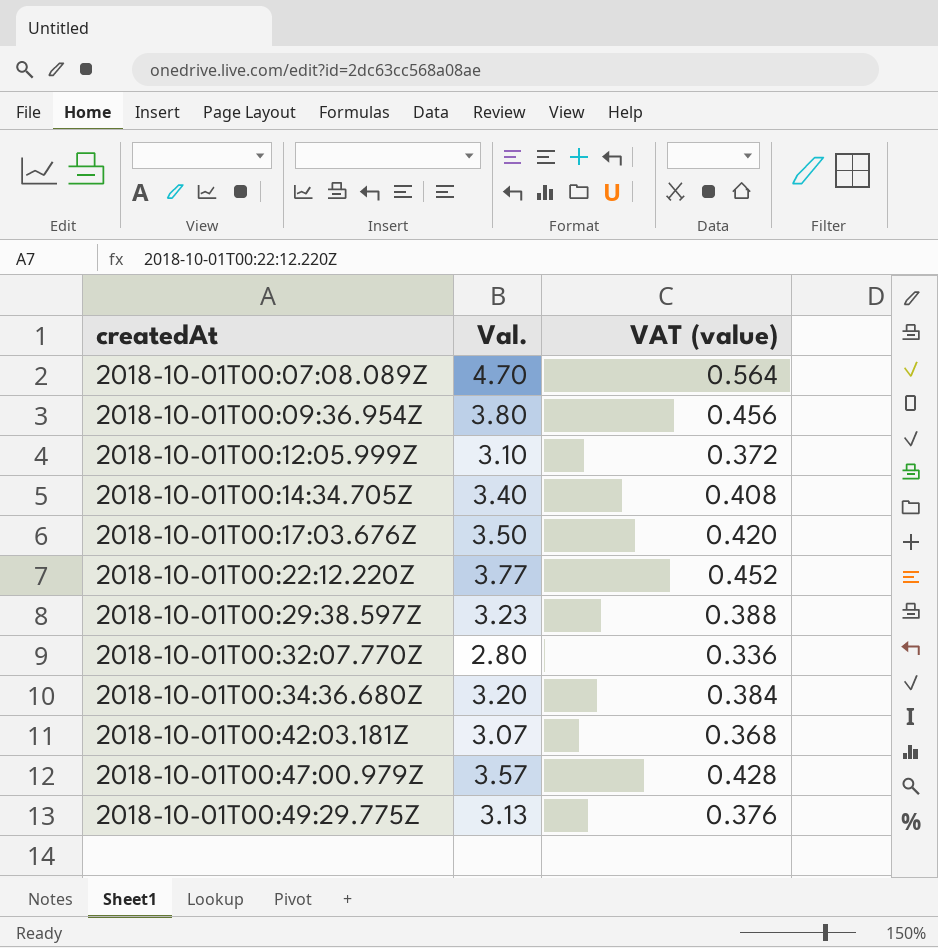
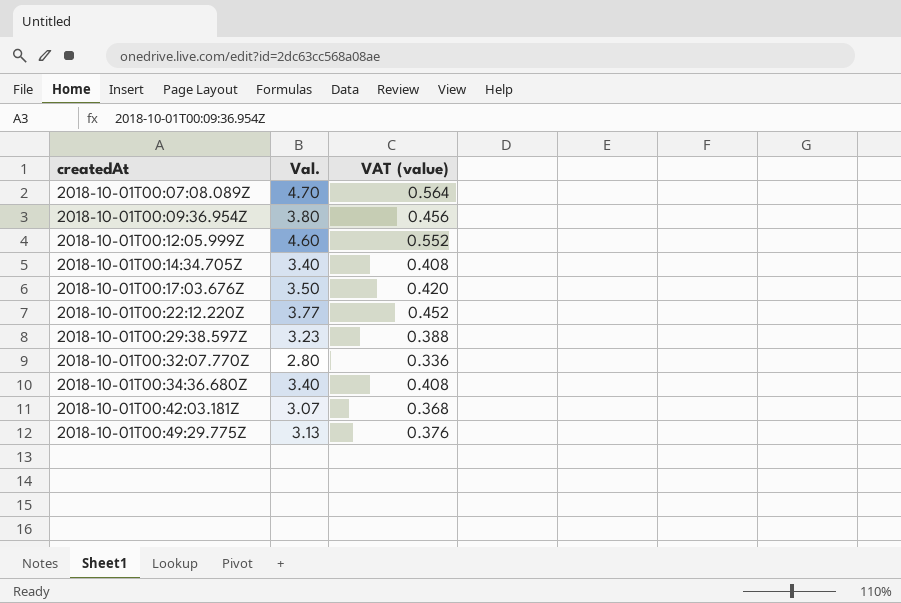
row 2018-10-01T00:47:00.979Z: 3.57 | 0.428 -> none
2018-10-01T00:12:05.999Z | Val.: 3.10 -> 4.60
2018-10-01T00:12:05.999Z | VAT (value): 0.372 -> 0.552
2018-10-01T00:34:36.680Z | Val.: 3.20 -> 3.40
2018-10-01T00:34:36.680Z | VAT (value): 0.384 -> 0.408

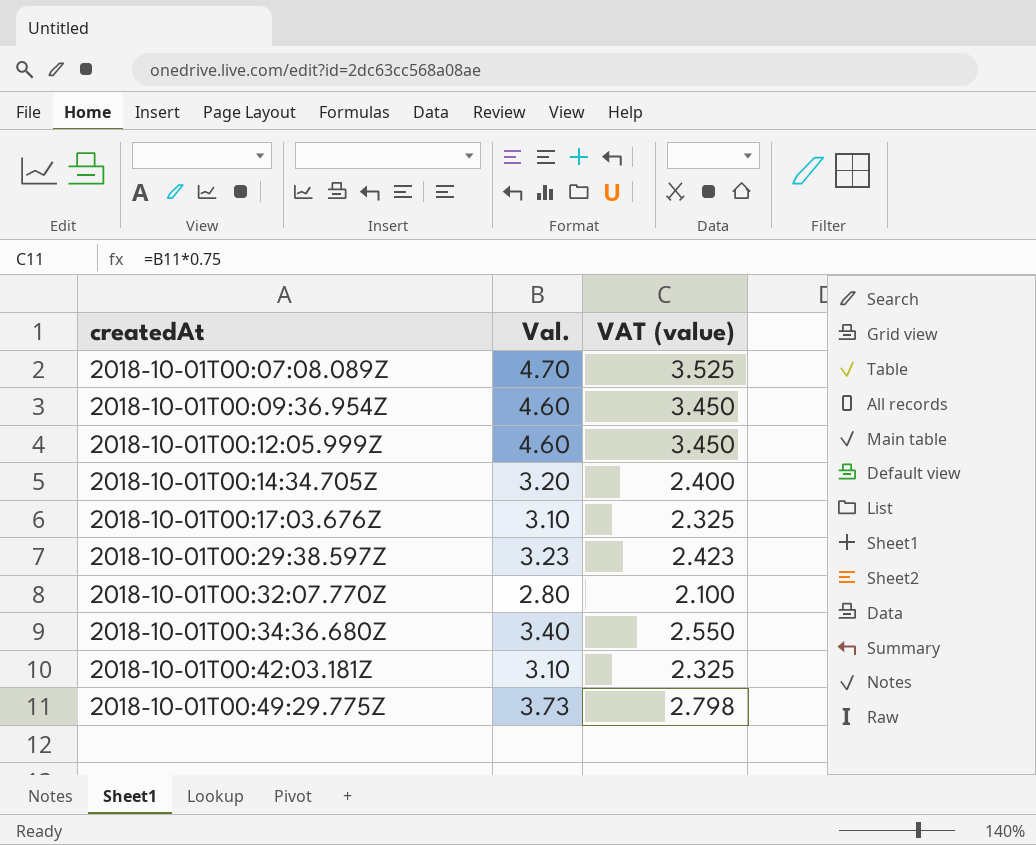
column VAT (value) | formula: [Val.] * 0.12 -> [Val.] * 0.75
row 2018-10-01T00:22:12.220Z: 3.77 | 0.452 -> none
2018-10-01T00:09:36.954Z | Val.: 3.80 -> 4.60
2018-10-01T00:14:34.705Z | Val.: 3.40 -> 3.20
2018-10-01T00:17:03.676Z | Val.: 3.50 -> 3.10
2018-10-01T00:42:03.181Z | Val.: 3.07 -> 3.10
2018-10-01T00:49:29.775Z | Val.: 3.13 -> 3.73

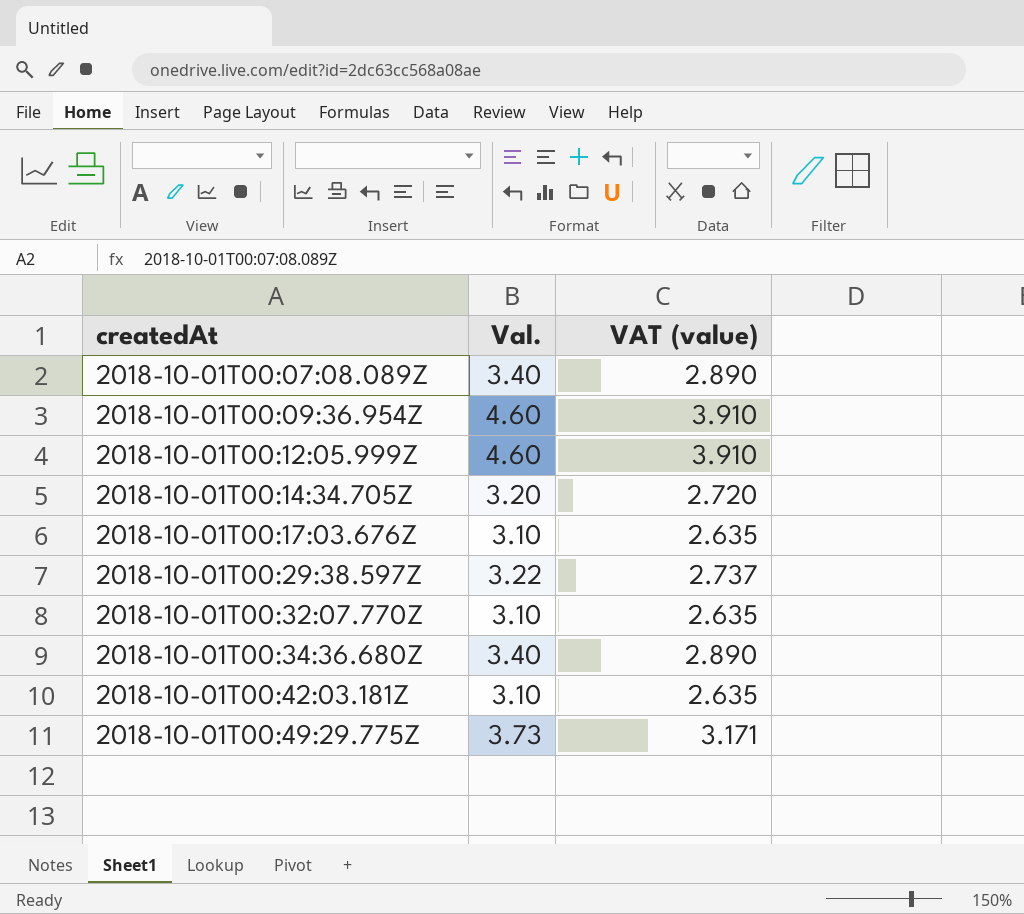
column VAT (value) | formula: [Val.] * 0.75 -> [Val.] * 0.85
2018-10-01T00:07:08.089Z | Val.: 4.70 -> 3.40
2018-10-01T00:29:38.597Z | Val.: 3.23 -> 3.22
2018-10-01T00:32:07.770Z | Val.: 2.80 -> 3.10

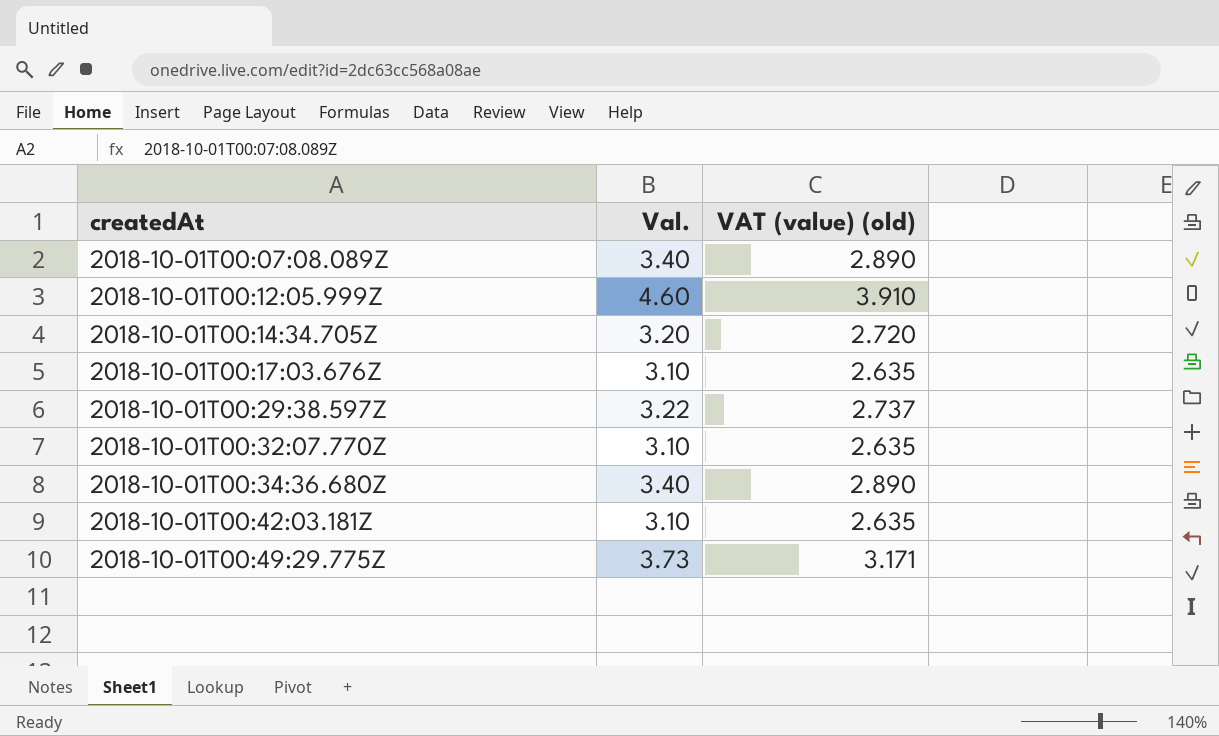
column name: VAT (value) -> VAT (value) (old)
row 2018-10-01T00:09:36.954Z: 4.60 | 3.910 -> none

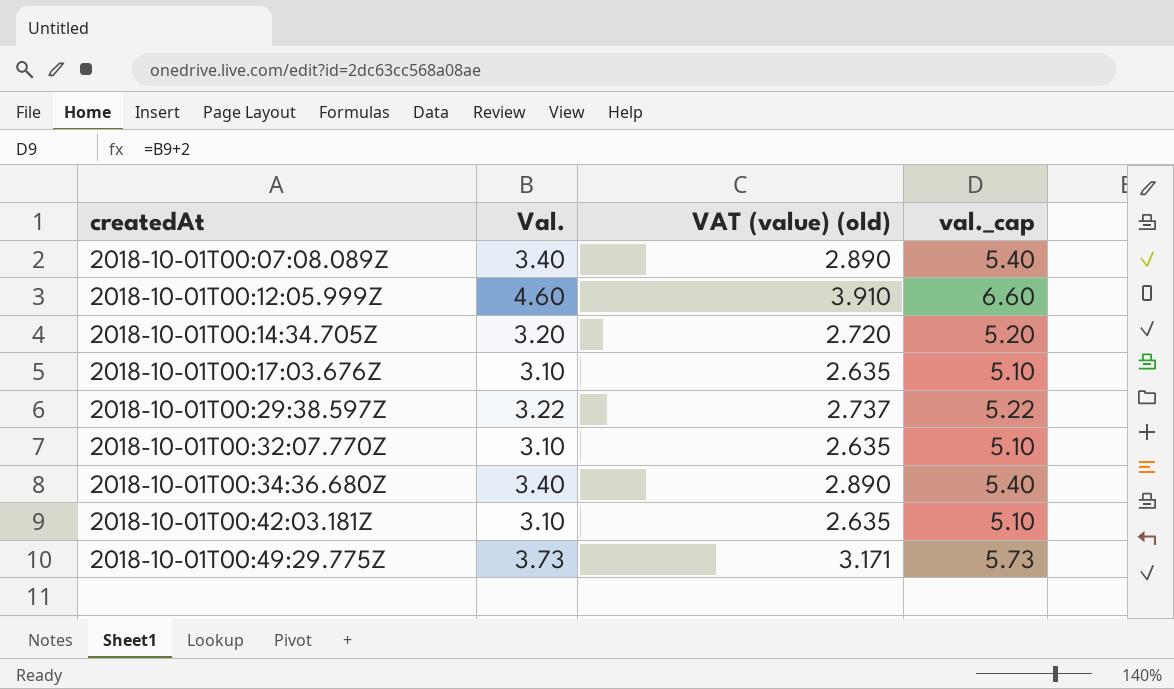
column val._cap | formula: none -> [Val.] + 2

